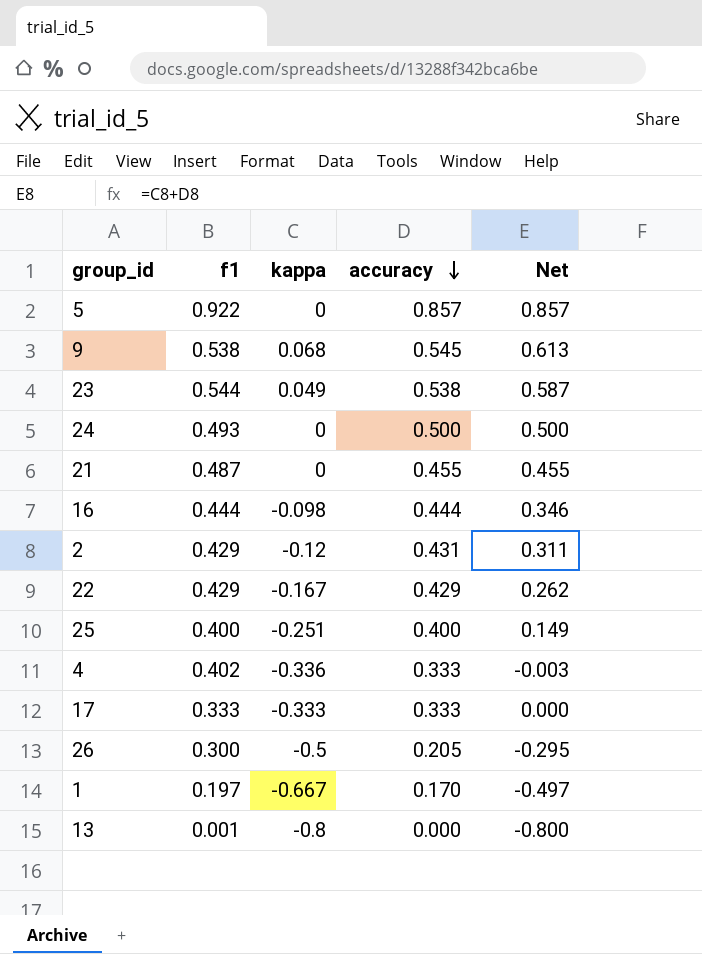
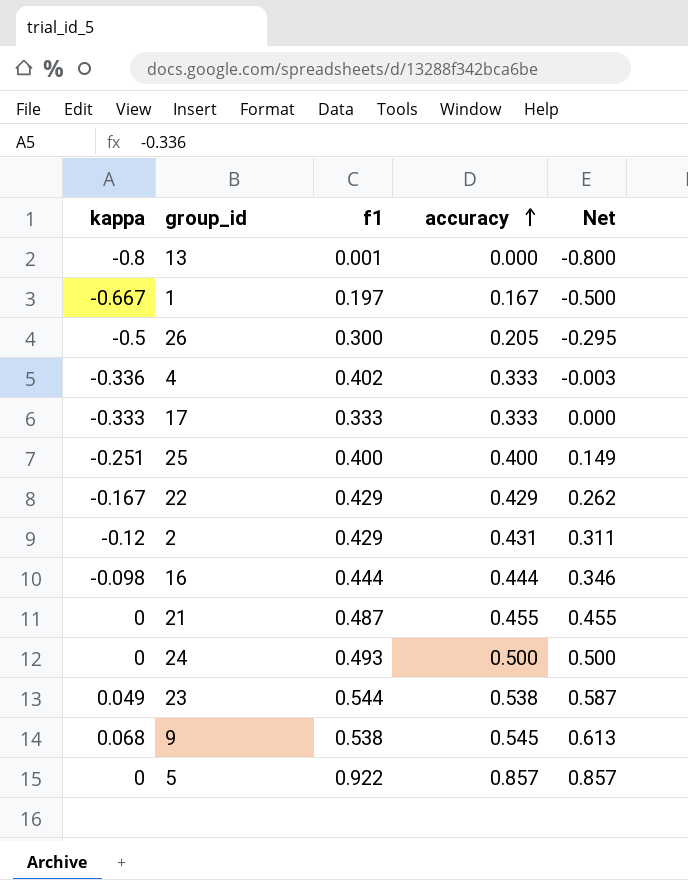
row order: accuracy descending -> accuracy ascending
column kappa | position: 3 -> 1
1 | accuracy: 0.170 -> 0.167
1 | Net: -0.497 -> -0.500

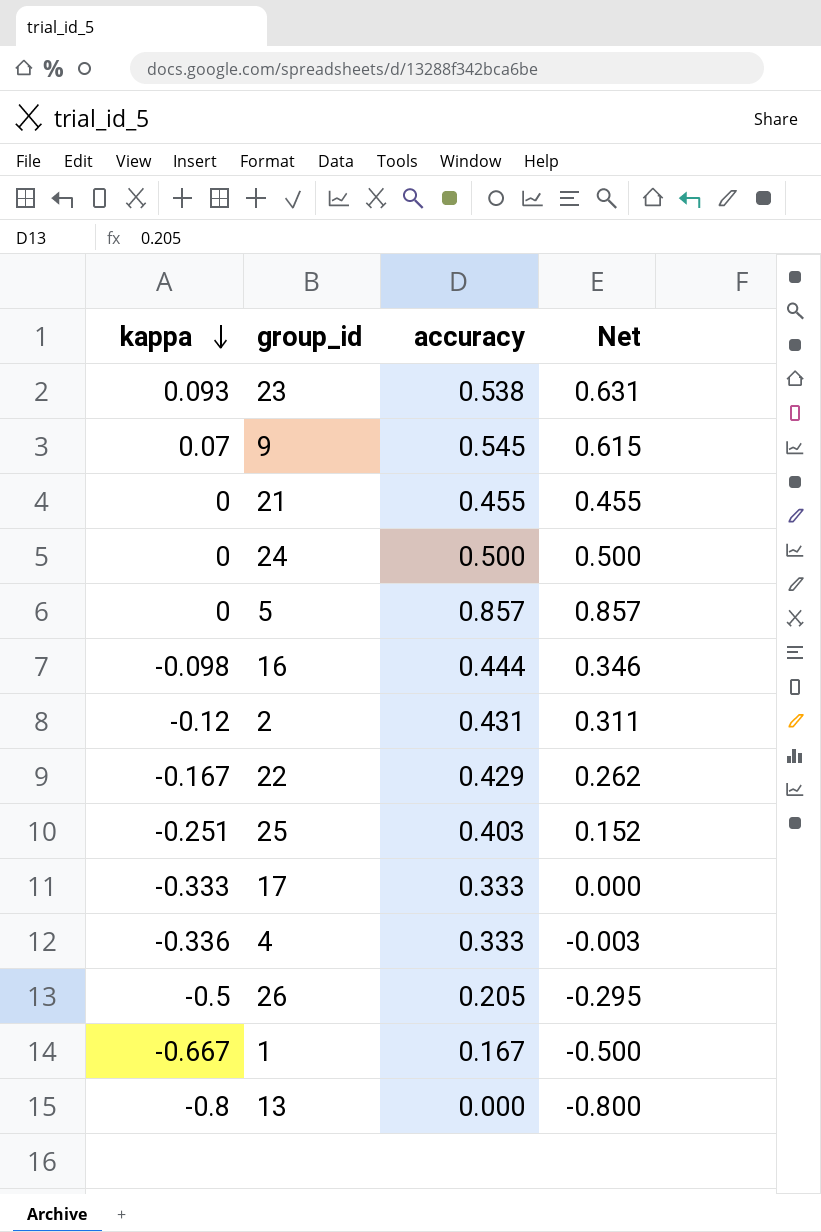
row order: accuracy ascending -> kappa descending
column f1 | position: 3 -> none
23 | kappa: 0.049 -> 0.093
23 | Net: 0.587 -> 0.631
9 | kappa: 0.068 -> 0.07
9 | Net: 0.613 -> 0.615
25 | accuracy: 0.400 -> 0.403
25 | Net: 0.149 -> 0.152

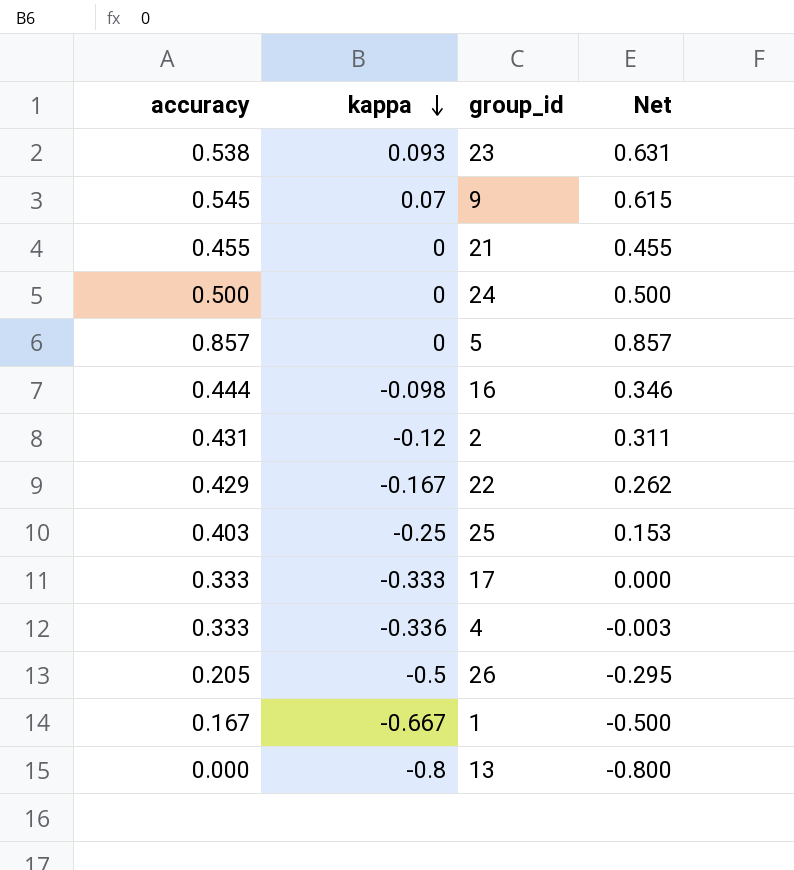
column accuracy | position: 3 -> 1
25 | kappa: -0.251 -> -0.25
25 | Net: 0.152 -> 0.153

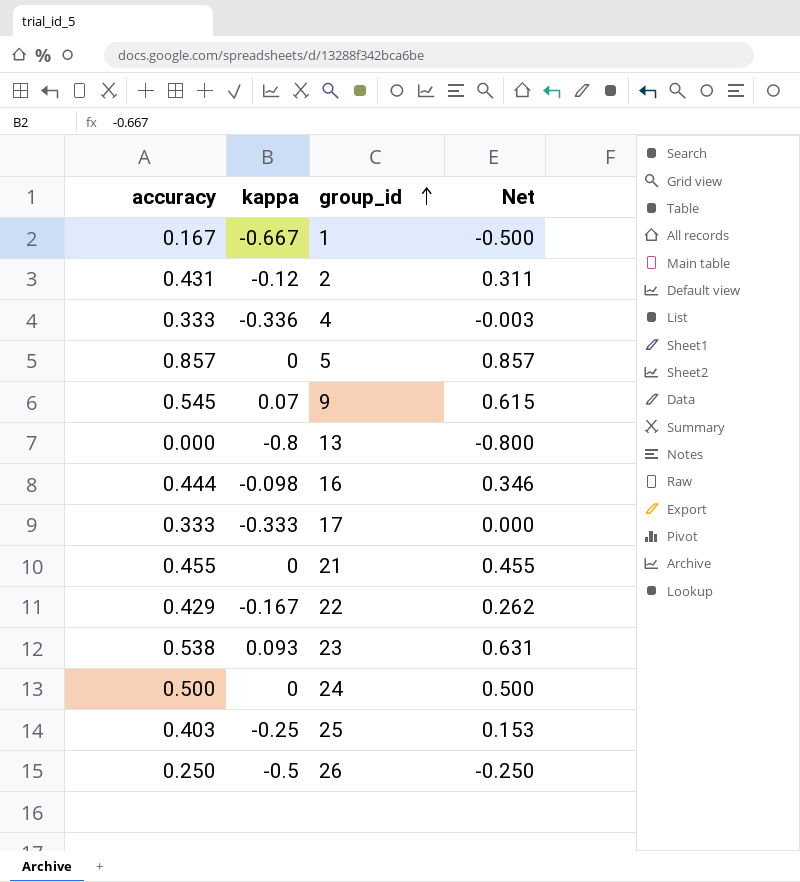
row order: kappa descending -> group_id ascending
26 | accuracy: 0.205 -> 0.250
26 | Net: -0.295 -> -0.250

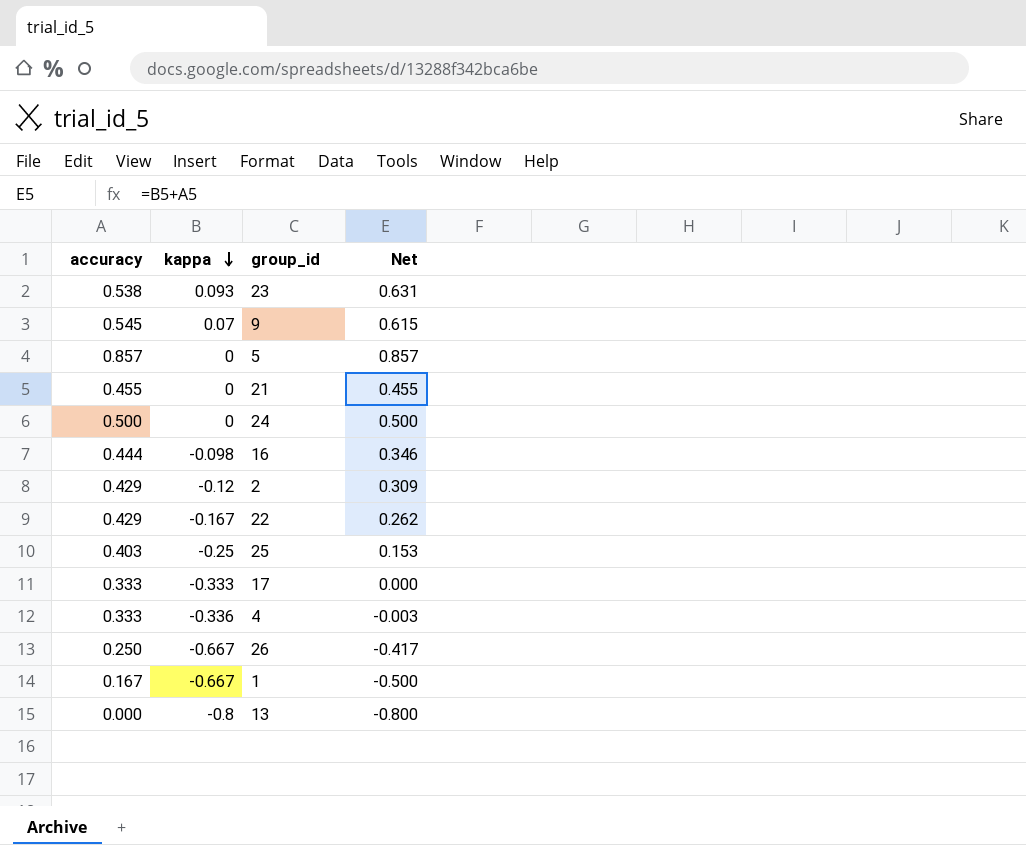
row order: group_id ascending -> kappa descending
2 | accuracy: 0.431 -> 0.429
2 | Net: 0.311 -> 0.309
26 | kappa: -0.5 -> -0.667
26 | Net: -0.250 -> -0.417

